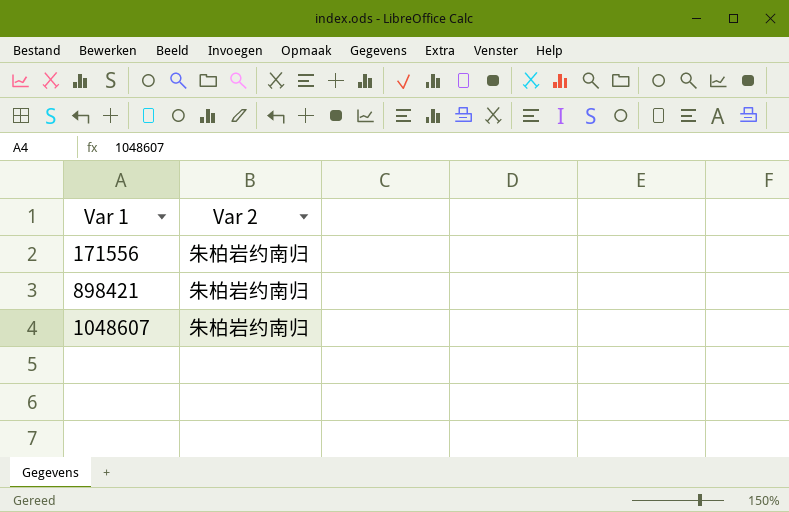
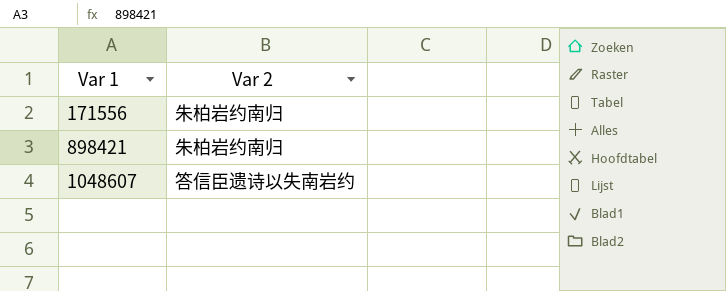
1048607 | Var 2: 朱柏岩约南归 -> 答信臣遗诗以失南岩约

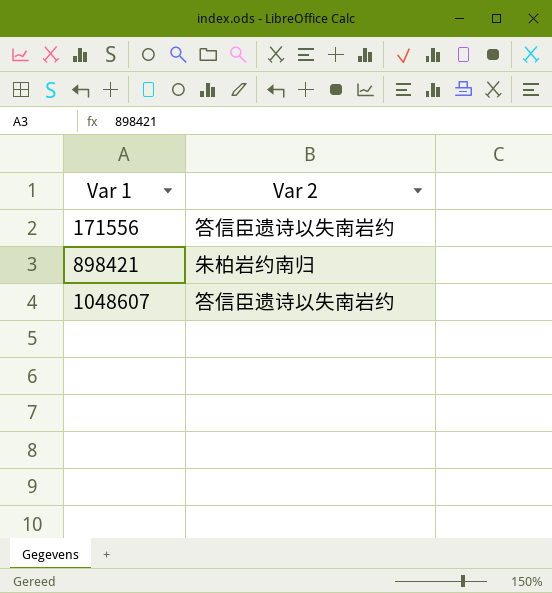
171556 | Var 2: 朱柏岩约南归 -> 答信臣遗诗以失南岩约

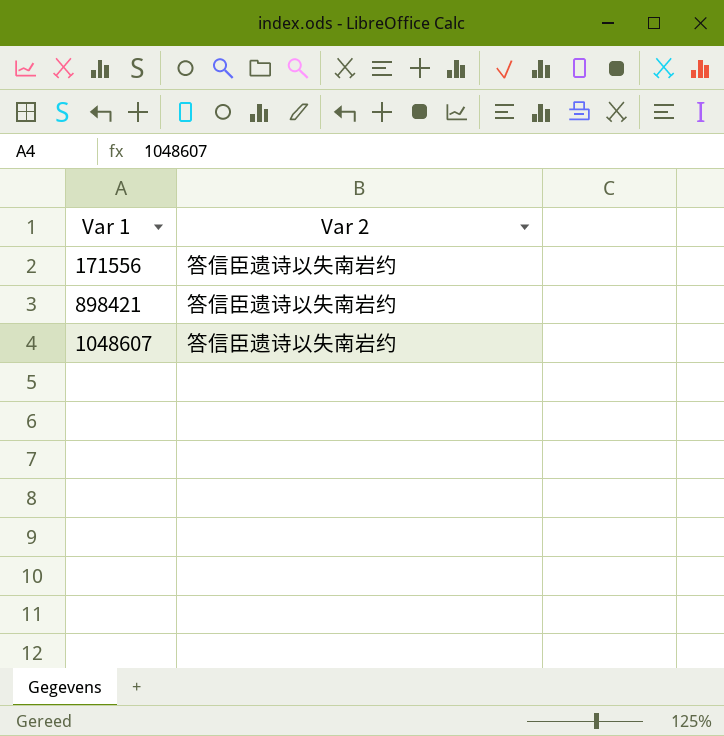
898421 | Var 2: 朱柏岩约南归 -> 答信臣遗诗以失南岩约

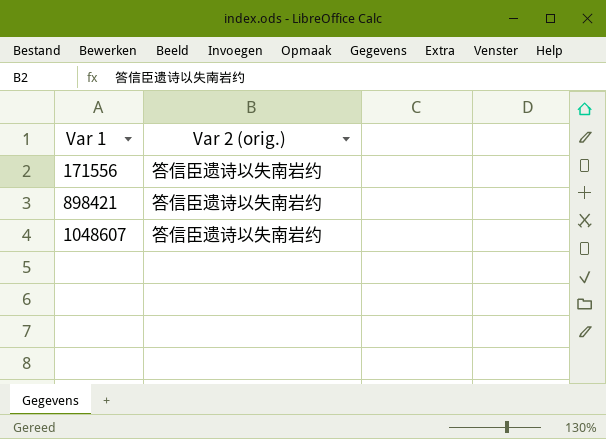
column name: Var 2 -> Var 2 (orig.)

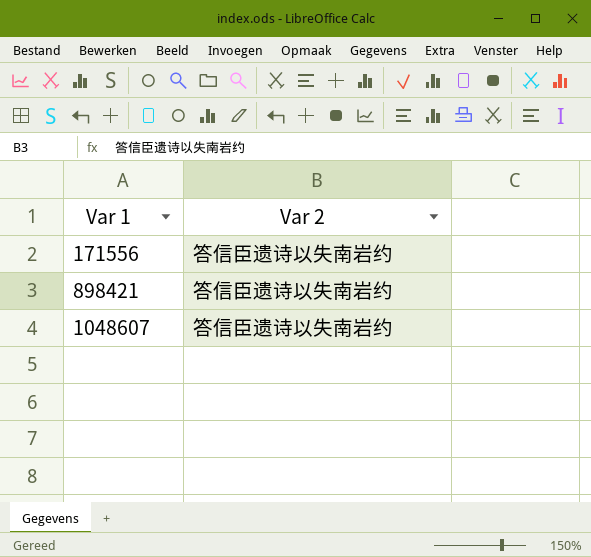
column name: Var 2 (orig.) -> Var 2

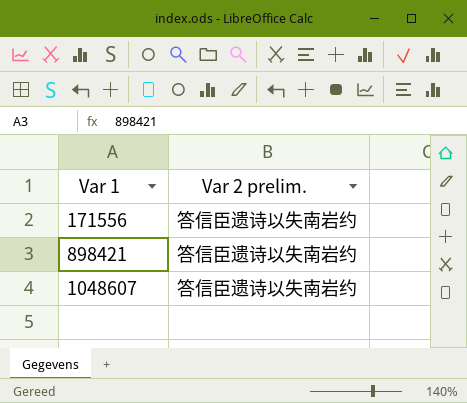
column name: Var 2 -> Var 2 prelim.

